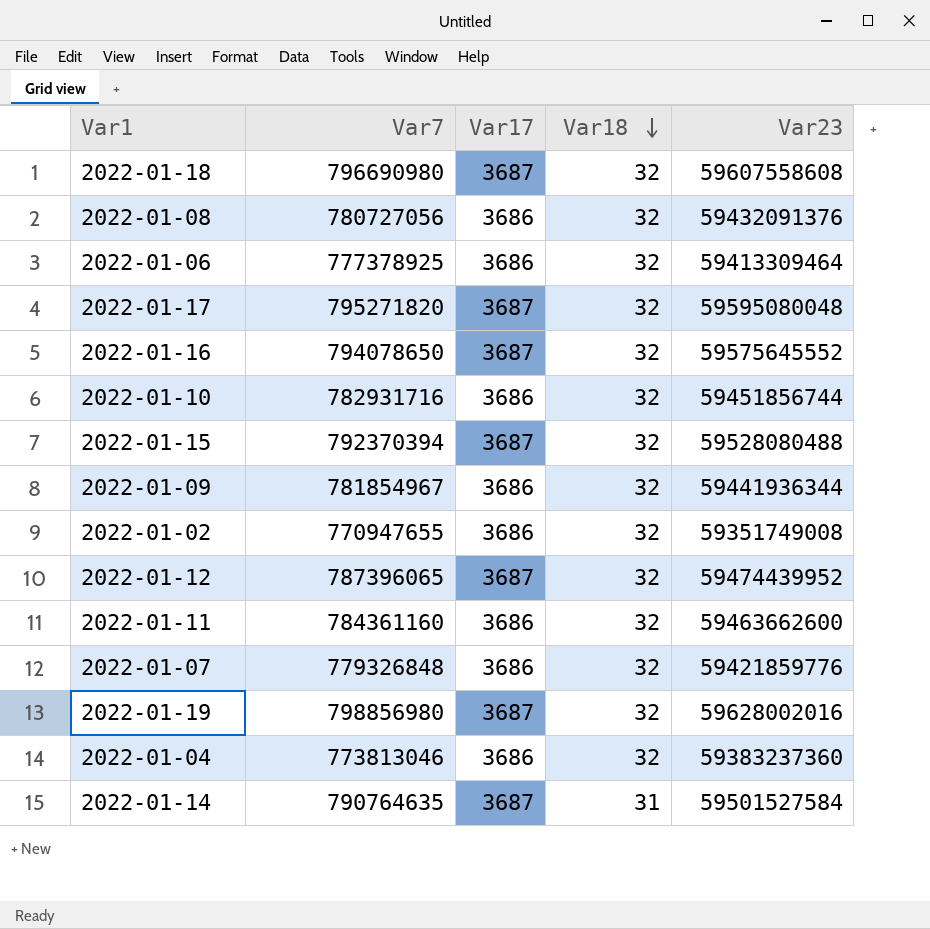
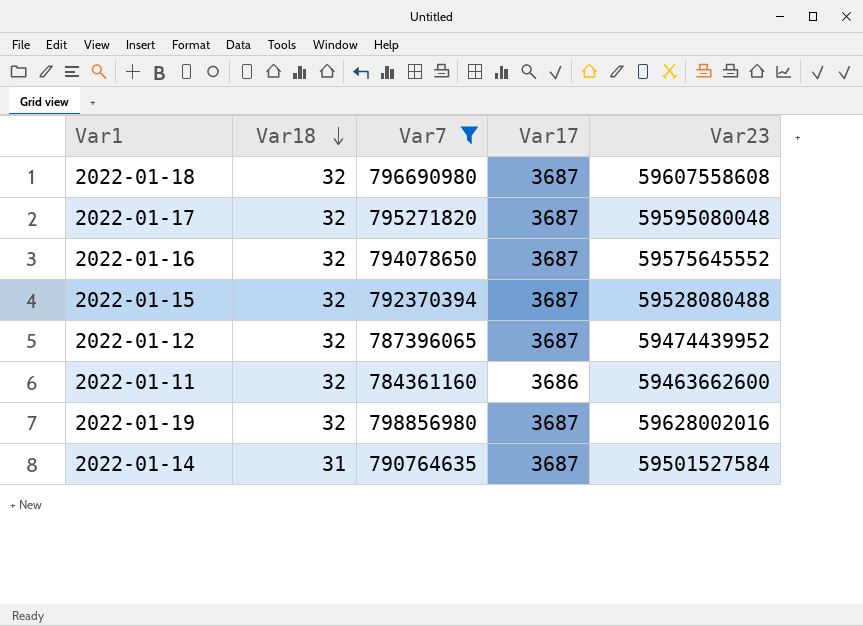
filter: none -> Var7 >= 784361160
column Var18 | position: 4 -> 2

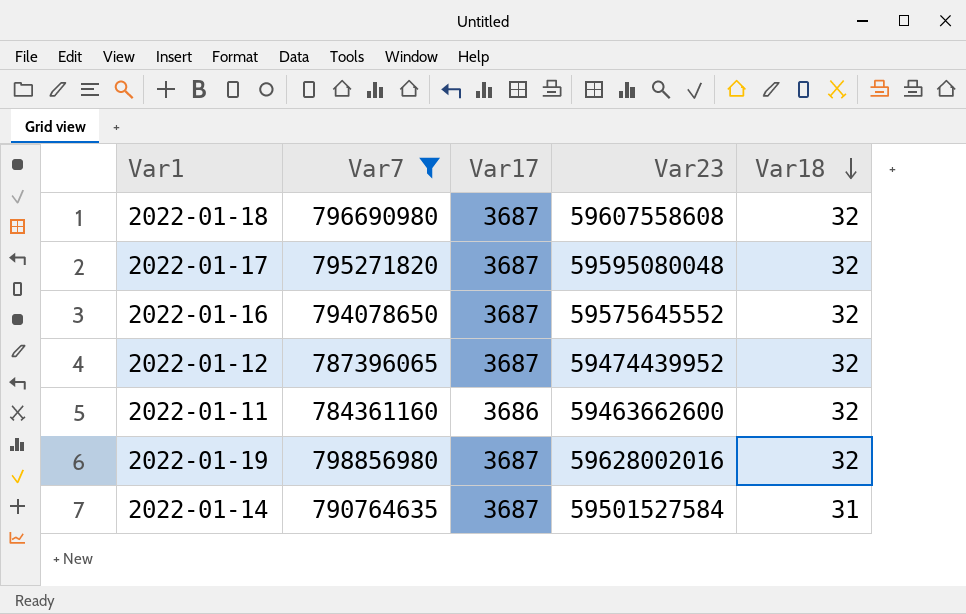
column Var18 | position: 2 -> 5
row 2022-01-15: 32 | 792370394 | 3687 | 59528080488 -> none

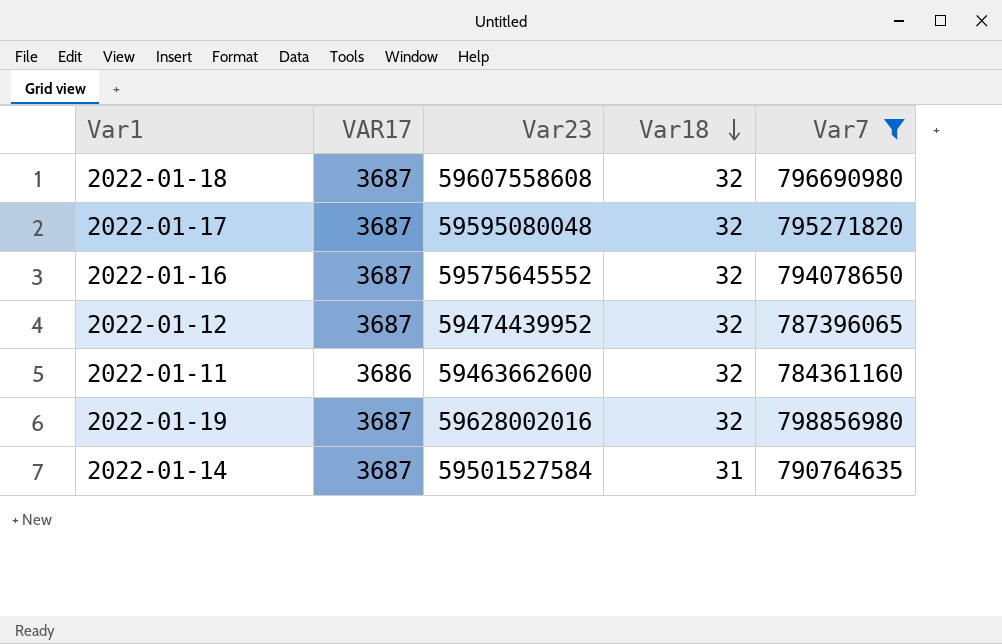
column name: Var17 -> VAR17
column Var7 | position: 2 -> 5

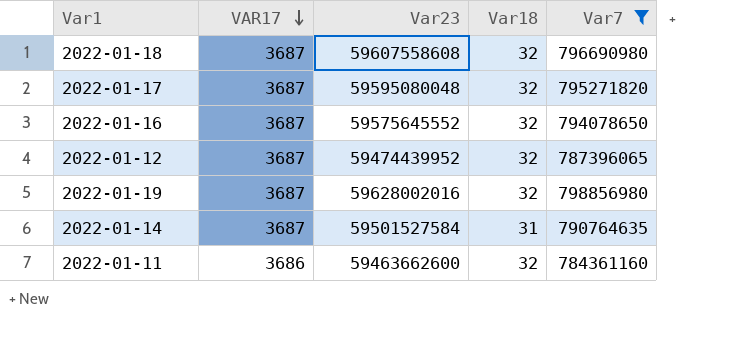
row order: Var18 descending -> VAR17 descending

